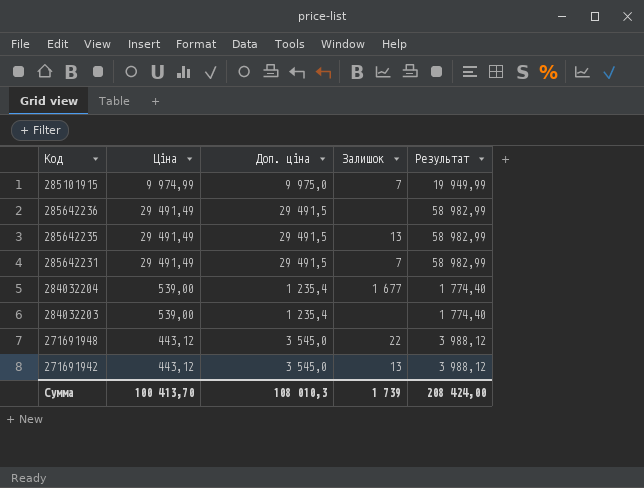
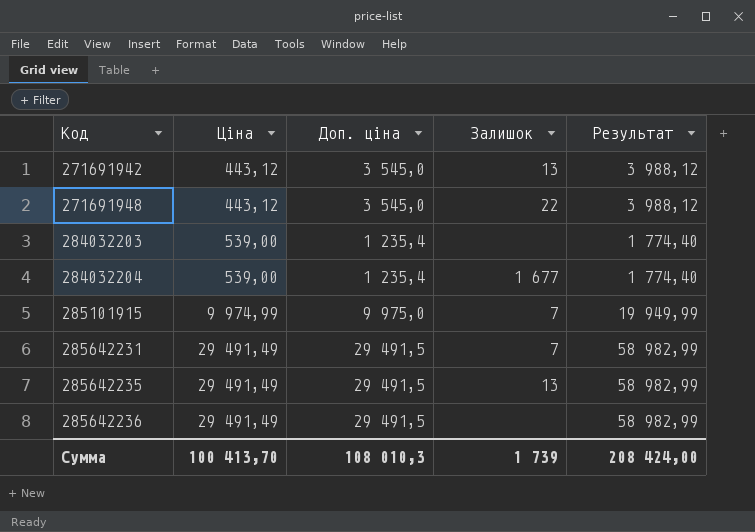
row order: none -> Код ascending

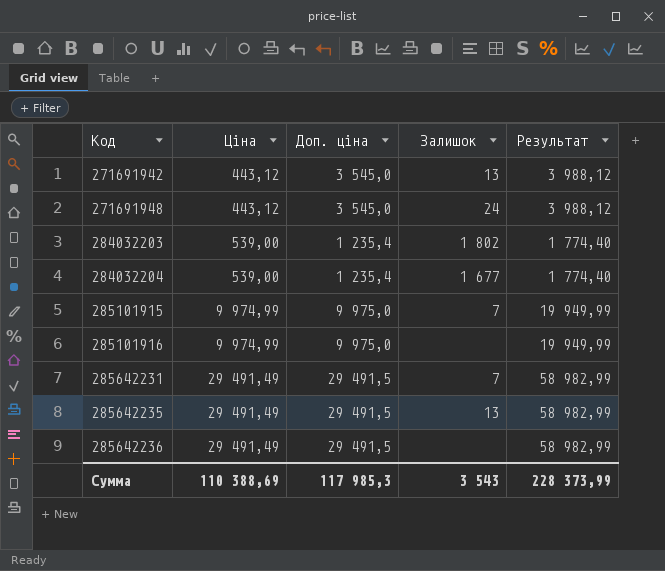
271691948 | Залишок: 22 -> 24
284032203 | Залишок: none -> 1 802
row 285101916: none -> 9 974,99 | 9 975,0 | none | 19 949,99
Сумма | Ціна: 100 413,70 -> 110 388,69
Сумма | Доп. ціна: 108 010,3 -> 117 985,3
Сумма | Залишок: 1 739 -> 3 543
Сумма | Результат: 208 424,00 -> 228 373,99

